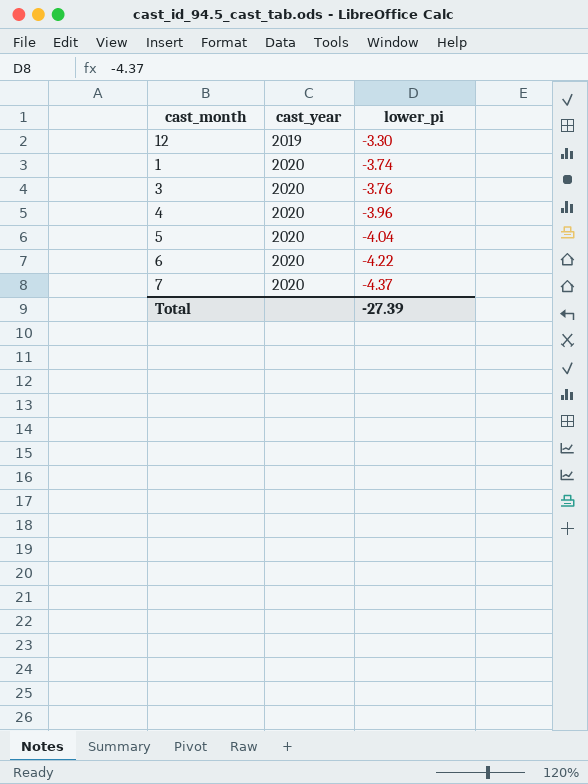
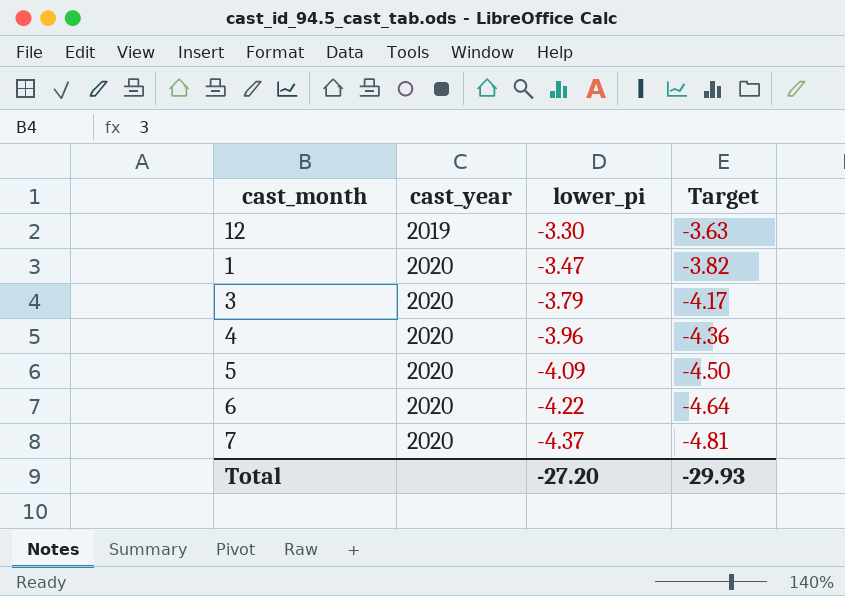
column Target | formula: none -> [lower_pi] * 1.1
1 | lower_pi: -3.74 -> -3.47
3 | lower_pi: -3.76 -> -3.79
5 | lower_pi: -4.04 -> -4.09
Total | lower_pi: -27.39 -> -27.20

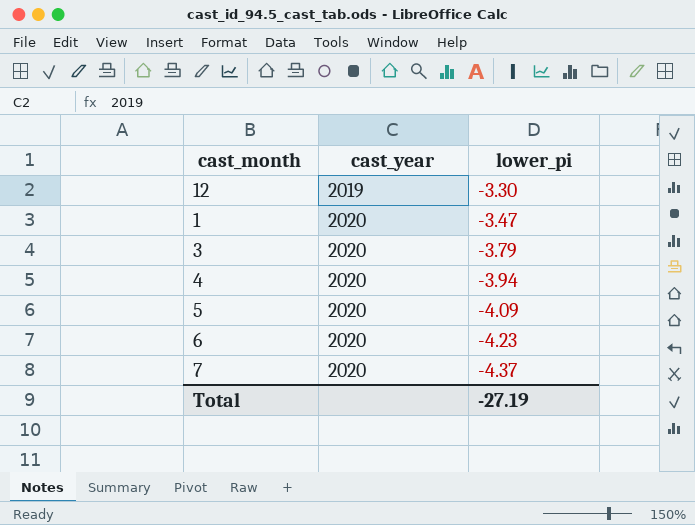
column Target | formula: [lower_pi] * 1.1 -> none
4 | lower_pi: -3.96 -> -3.94
6 | lower_pi: -4.22 -> -4.23
Total | lower_pi: -27.20 -> -27.19

